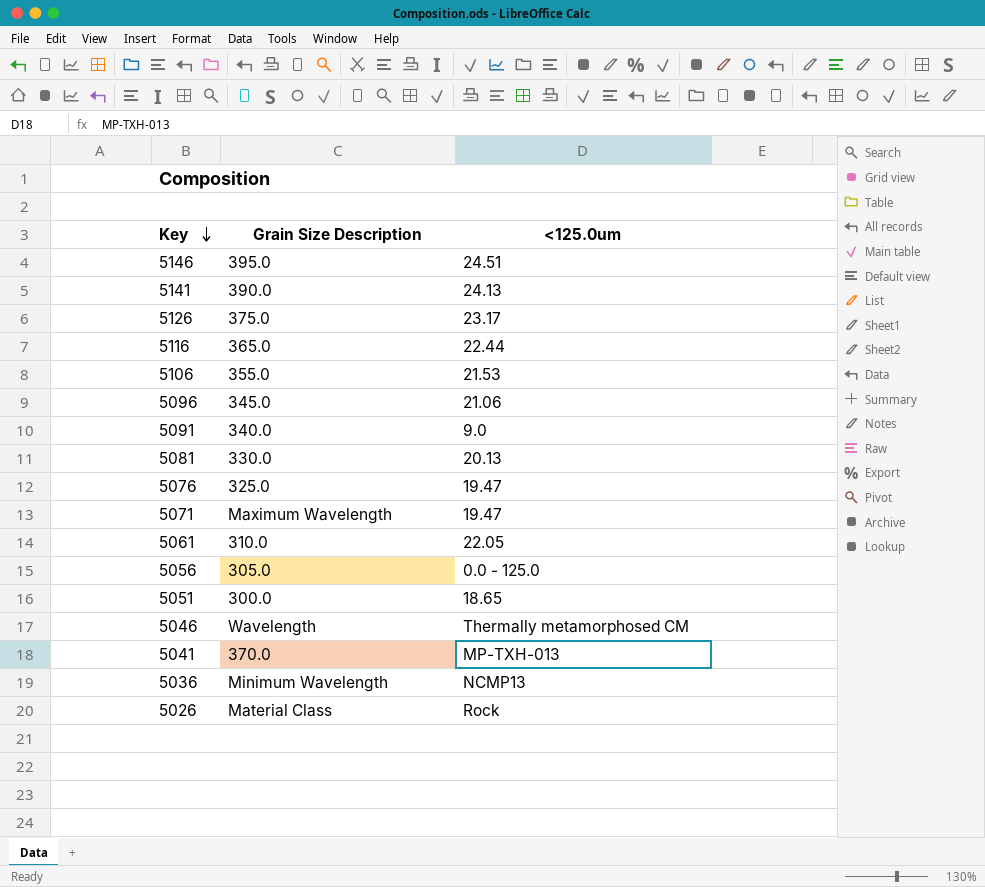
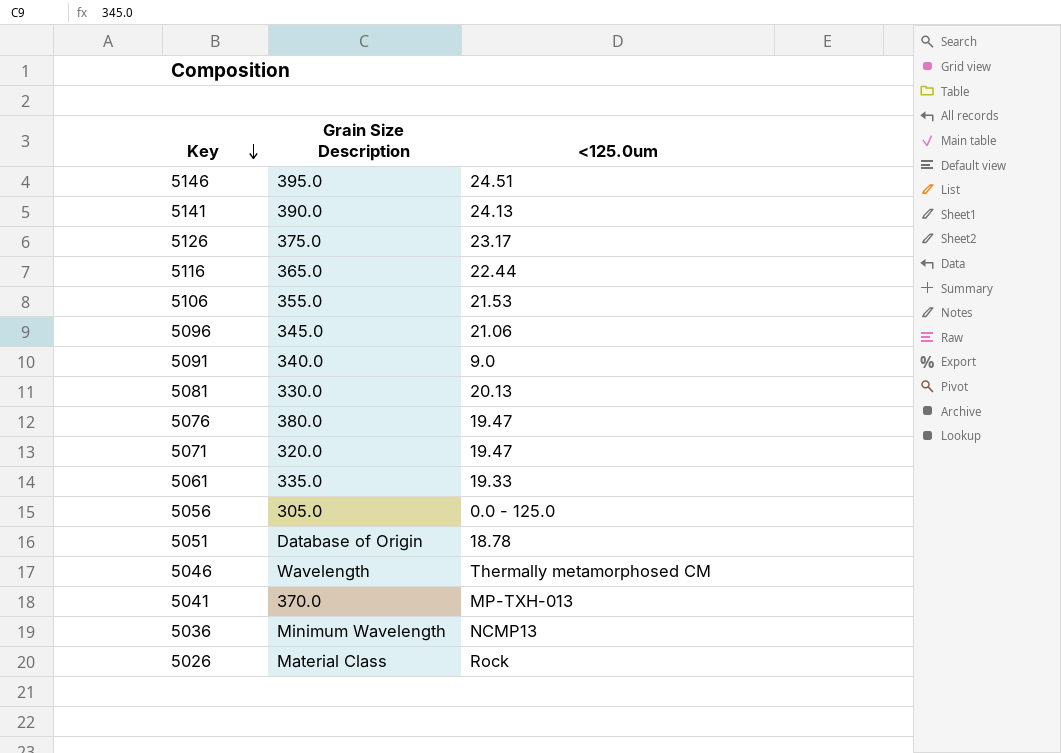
5076 | Grain Size Description: 325.0 -> 380.0
5071 | Grain Size Description: Maximum Wavelength -> 320.0
5061 | Grain Size Description: 310.0 -> 335.0
5061 | <125.0um: 22.05 -> 19.33
5051 | Grain Size Description: 300.0 -> Database of Origin
5051 | <125.0um: 18.65 -> 18.78

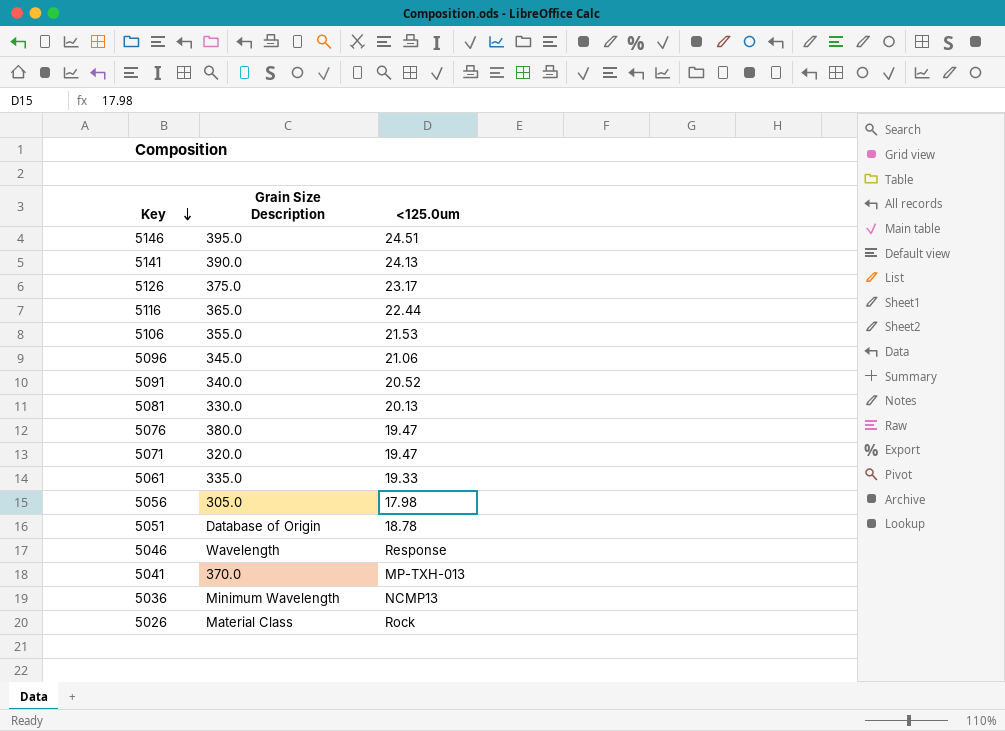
5091 | <125.0um: 9.0 -> 20.52
5056 | <125.0um: 0.0 - 125.0 -> 17.98
5046 | <125.0um: Thermally metamorphosed CM -> Response

